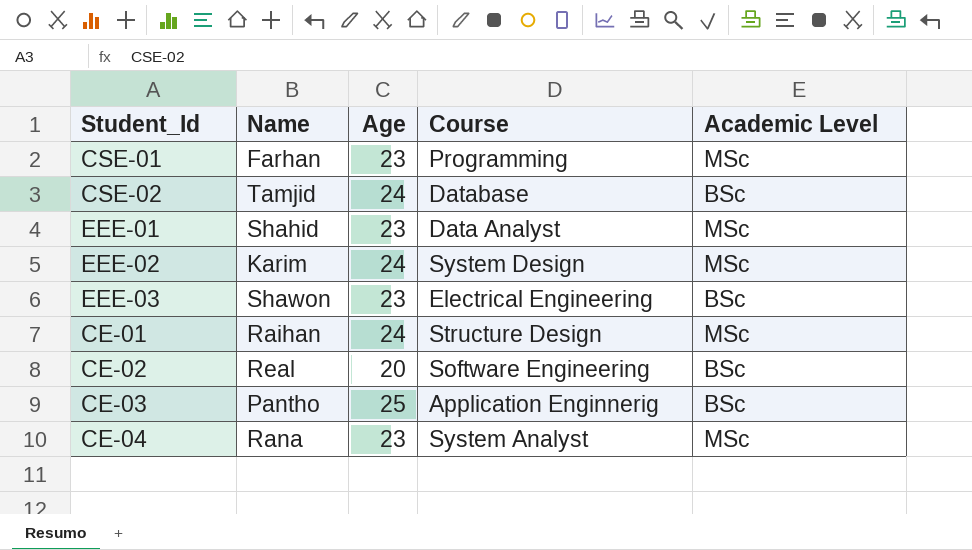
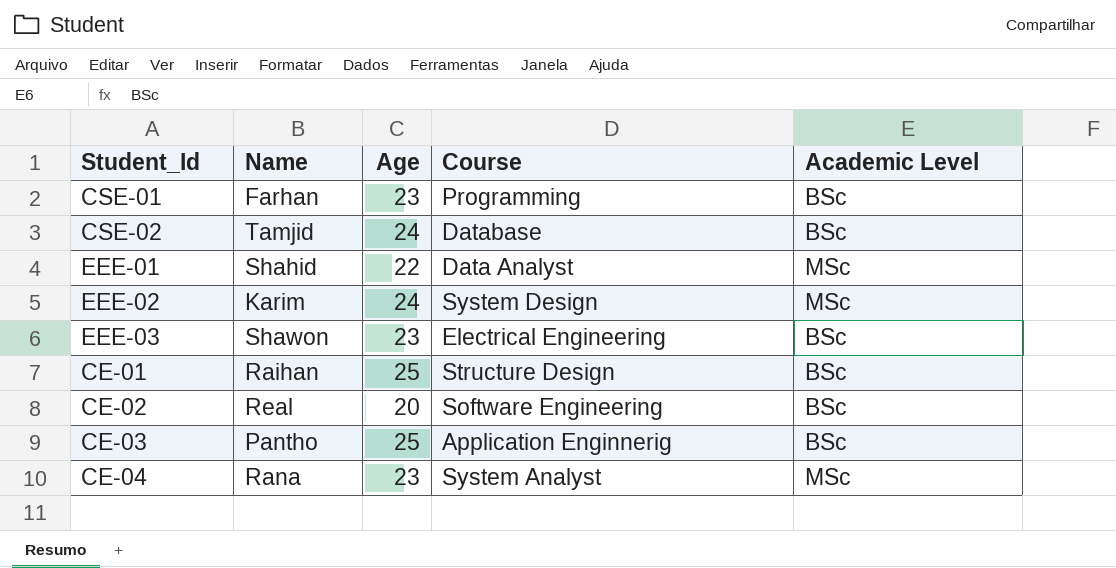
CSE-01 | Academic Level: MSc -> BSc
EEE-01 | Age: 23 -> 22
CE-01 | Age: 24 -> 25
CE-01 | Academic Level: MSc -> BSc

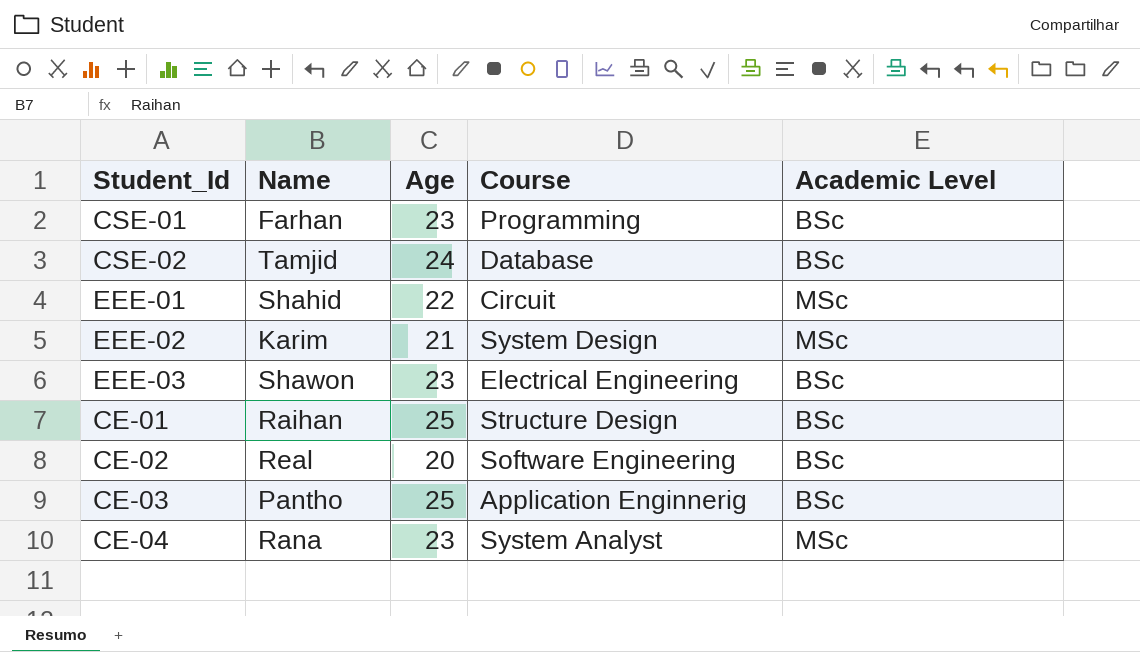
EEE-01 | Course: Data Analyst -> Circuit
EEE-02 | Age: 24 -> 21

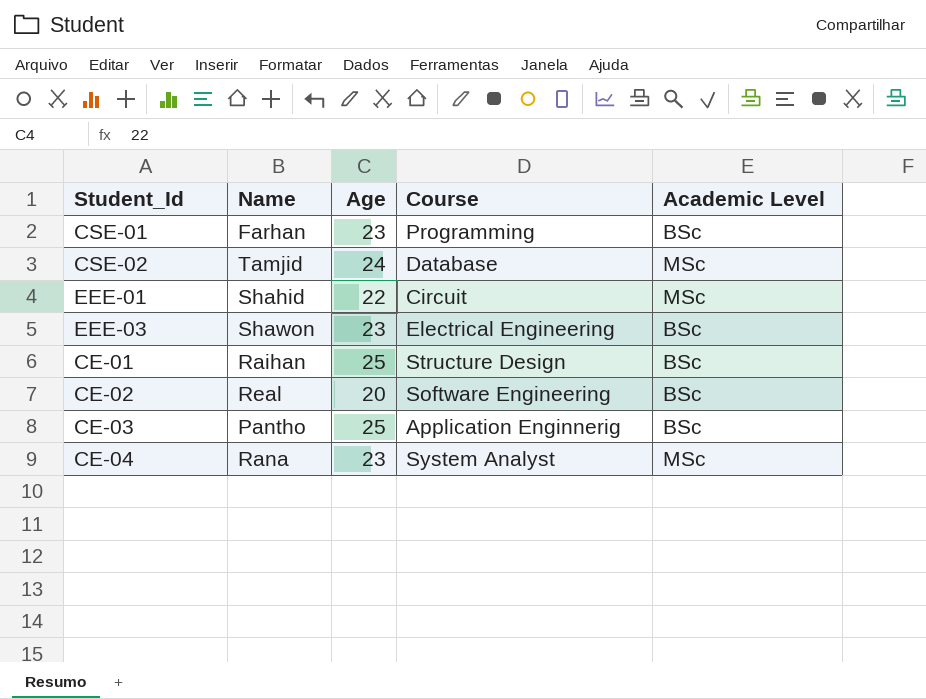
row EEE-02: Karim | 21 | System Design | MSc -> none
CSE-02 | Academic Level: BSc -> MSc

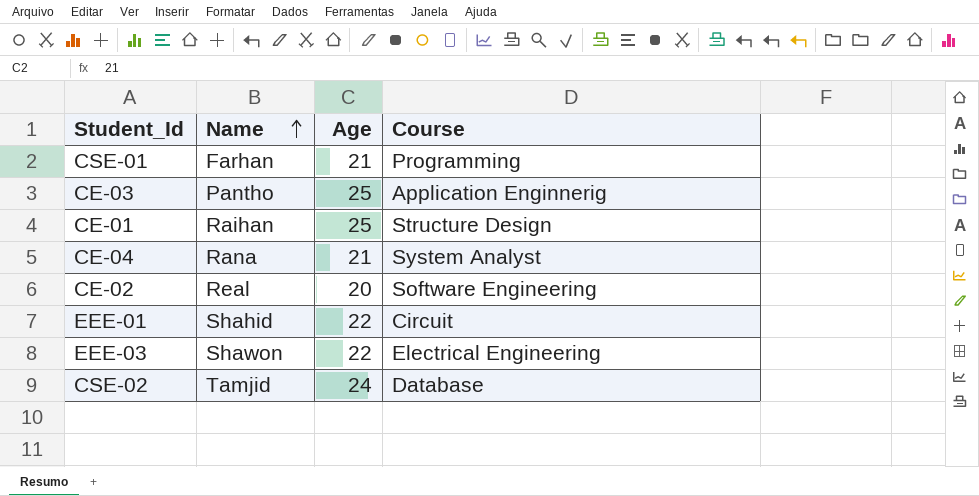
row order: none -> Name ascending
column Academic Level | position: 5 -> none
CSE-01 | Age: 23 -> 21
CE-04 | Age: 23 -> 21
EEE-03 | Age: 23 -> 22

